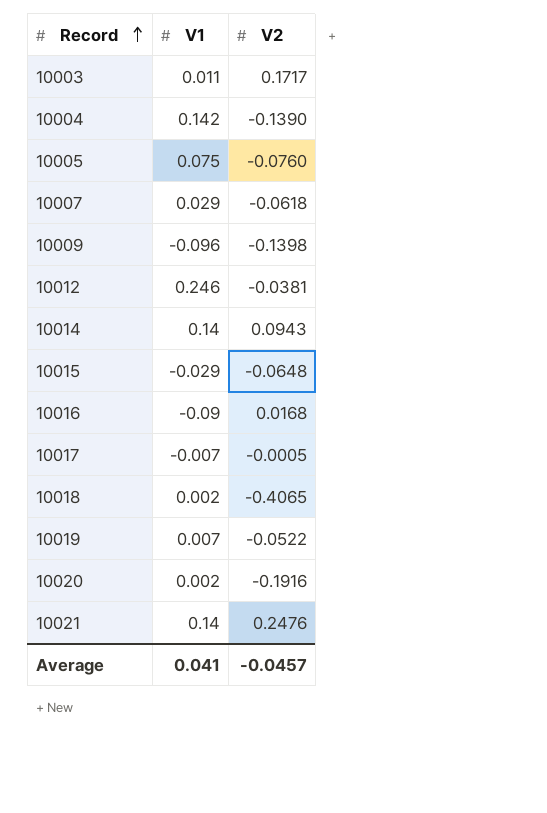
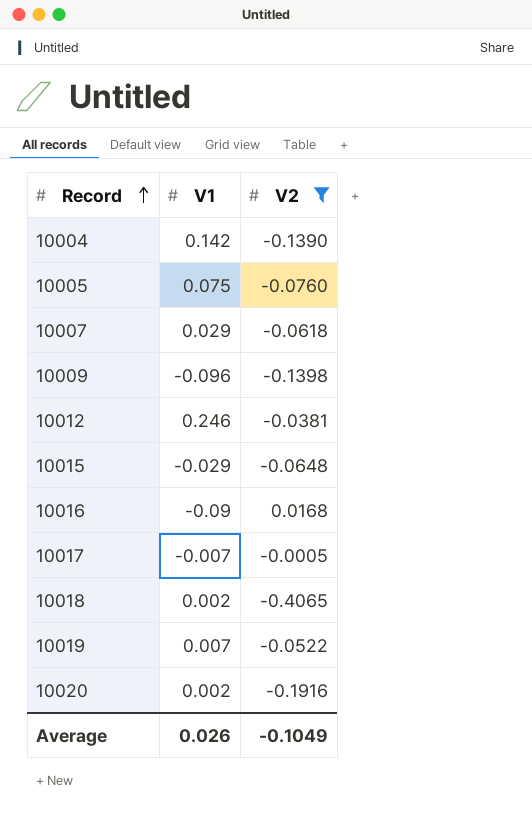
filter: none -> V2 <= 0.0168
Average | V1: 0.041 -> 0.026
Average | V2: -0.0457 -> -0.1049

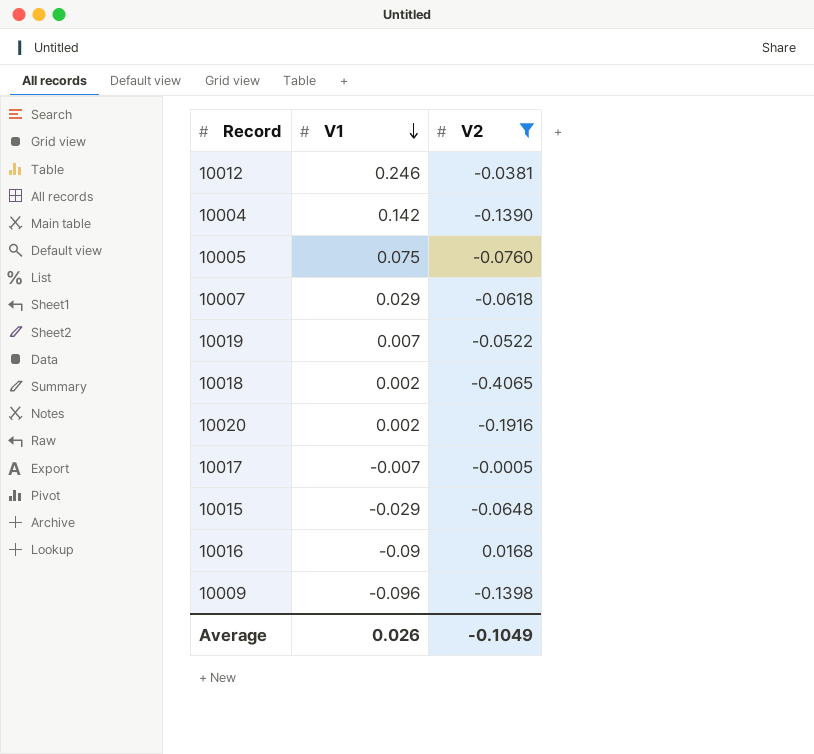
row order: Record ascending -> V1 descending

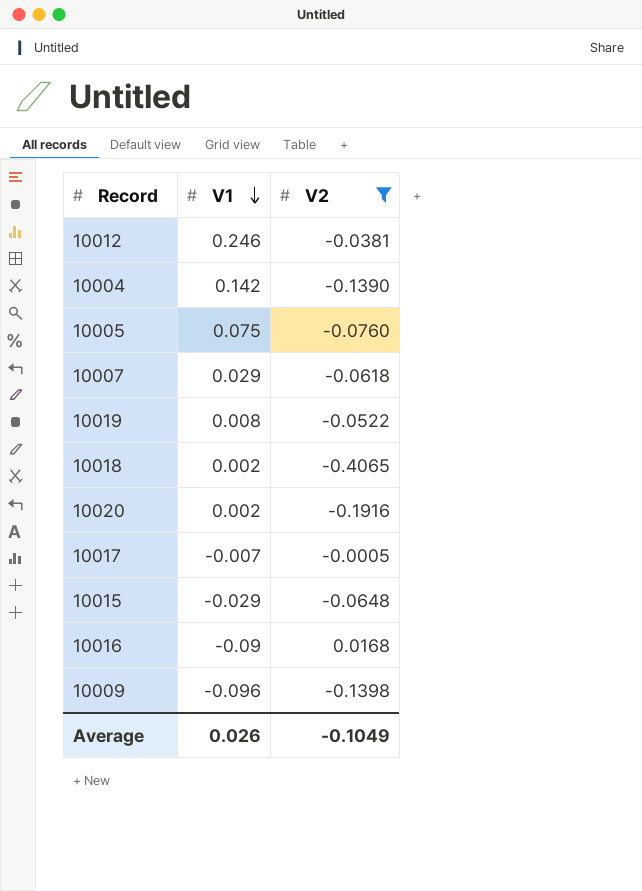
10019 | V1: 0.007 -> 0.008

